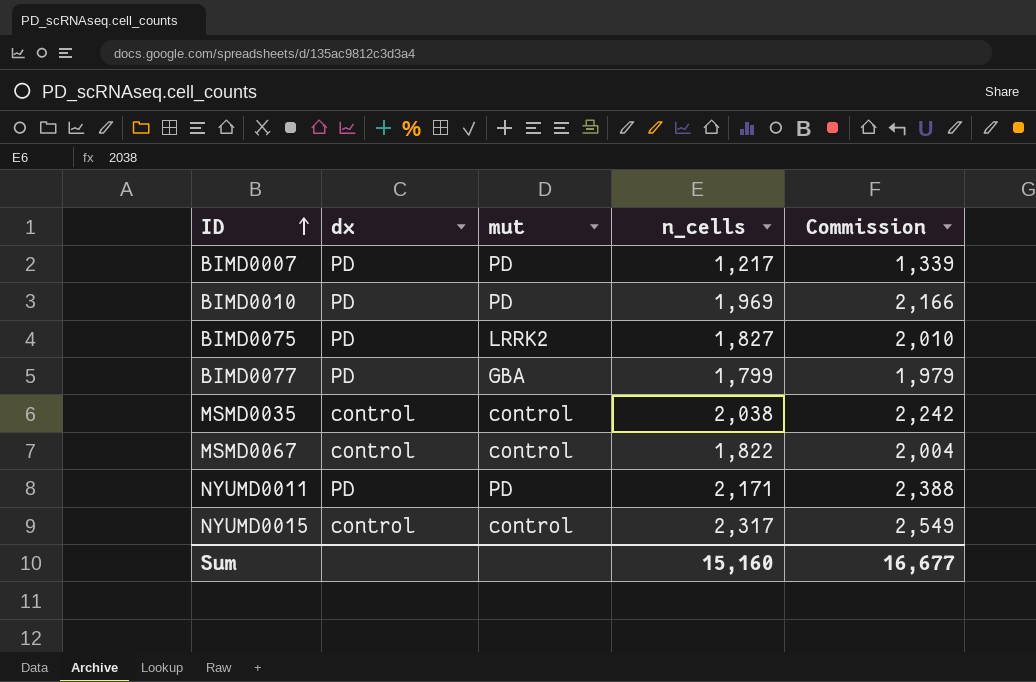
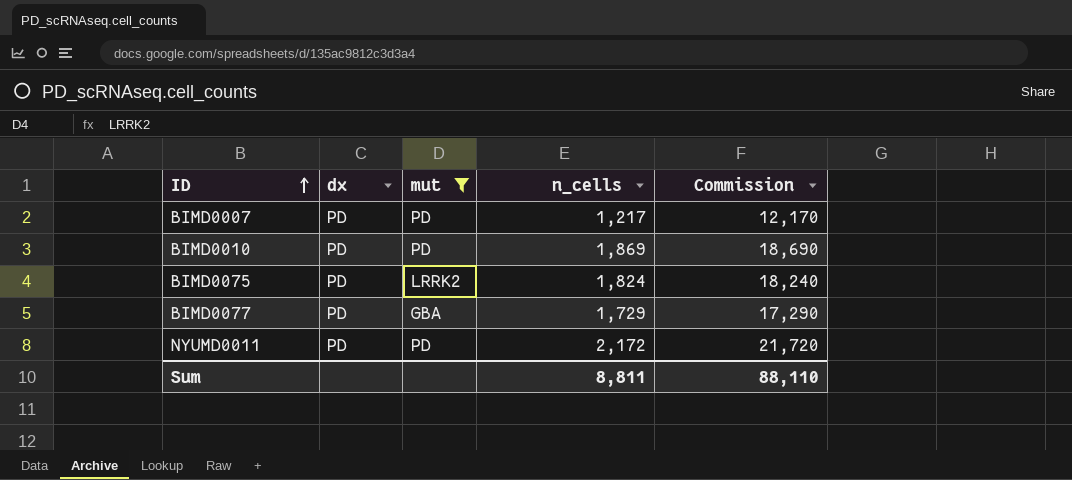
filter: none -> mut != control
column Commission | formula: [n_cells] * 1.1 -> [n_cells] * 10
BIMD0010 | n_cells: 1,969 -> 1,869
BIMD0075 | n_cells: 1,827 -> 1,824
BIMD0077 | n_cells: 1,799 -> 1,729
NYUMD0011 | n_cells: 2,171 -> 2,172
Sum | n_cells: 15,160 -> 8,811
Sum | Commission: 16,677 -> 88,110

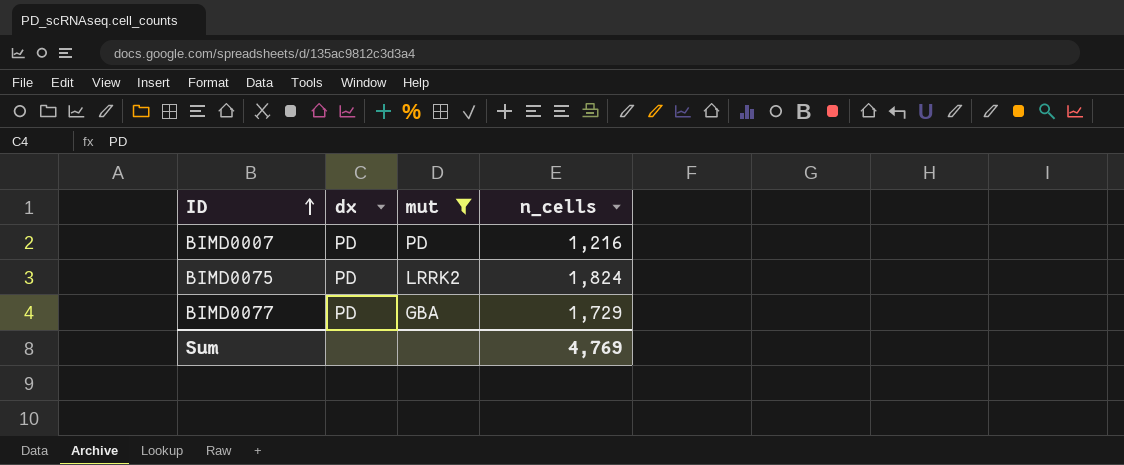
column Commission | formula: [n_cells] * 10 -> none
row BIMD0010: PD | PD | 1,869 | 18,690 -> none
row NYUMD0011: PD | PD | 2,172 | 21,720 -> none
BIMD0007 | n_cells: 1,217 -> 1,216
Sum | n_cells: 8,811 -> 4,769

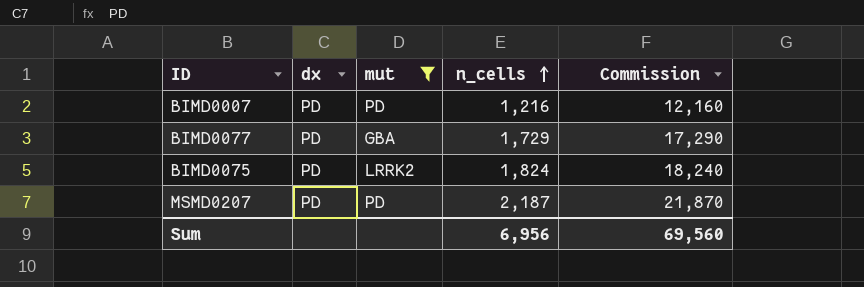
row order: ID ascending -> n_cells ascending
column Commission | formula: none -> [n_cells] * 10
row MSMD0207: none -> PD | PD | 2,187 | 21,870
Sum | n_cells: 4,769 -> 6,956

